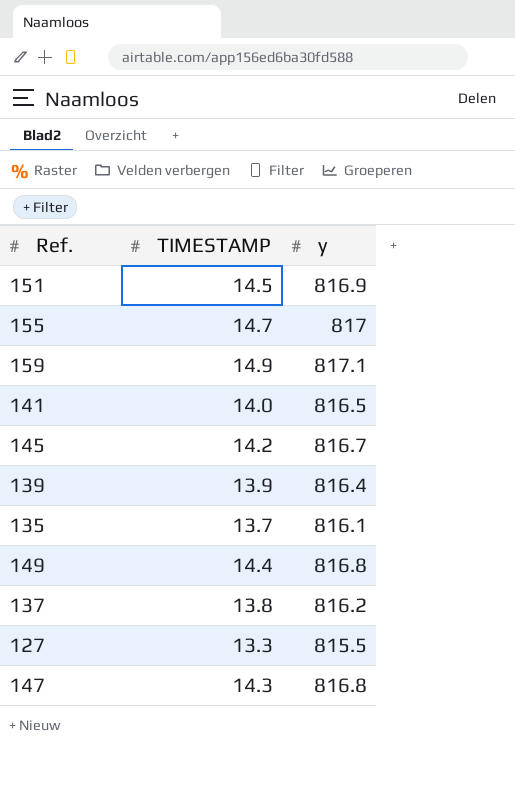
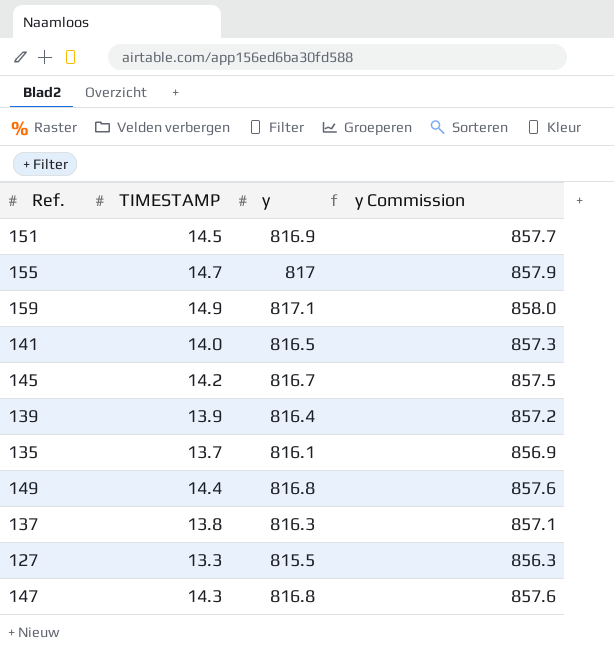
column y Commission | formula: none -> [y] * 1.05
137 | y: 816.2 -> 816.3

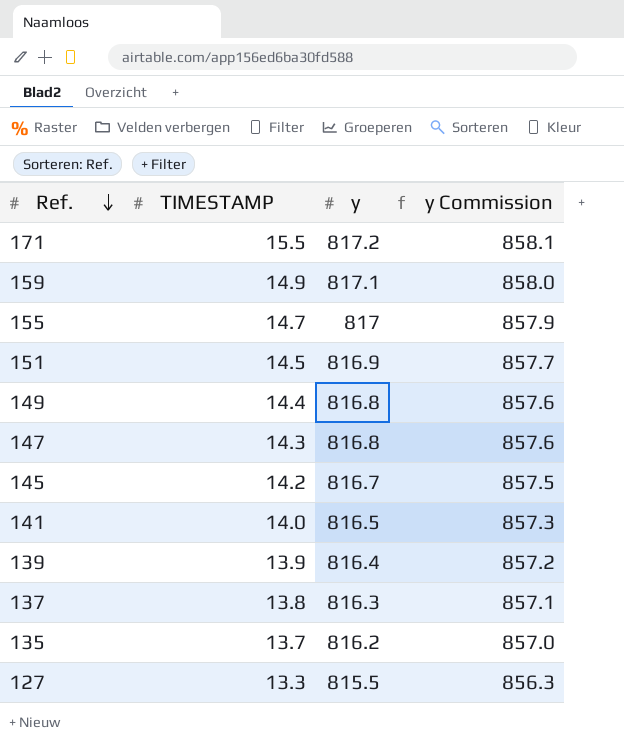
row order: none -> Ref. descending
row 171: none -> 15.5 | 817.2 | 858.1
135 | y: 816.1 -> 816.2
135 | y Commission: 856.9 -> 857.0

